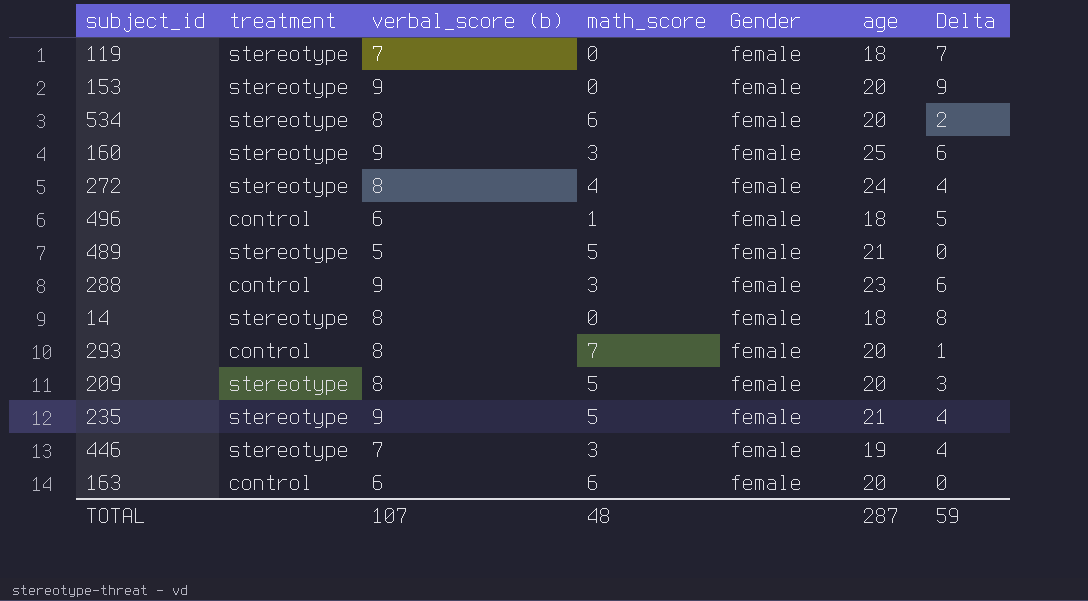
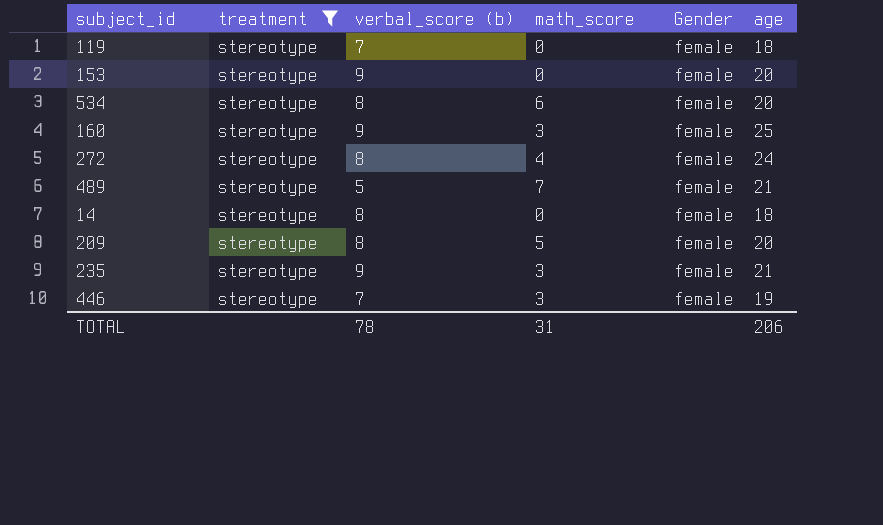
filter: none -> treatment = stereotype
column Delta | formula: [verbal_score (b)] - [math_score] -> none
489 | math_score: 5 -> 7
235 | math_score: 5 -> 3
TOTAL | verbal_score (b): 107 -> 78
TOTAL | math_score: 48 -> 31
TOTAL | age: 287 -> 206

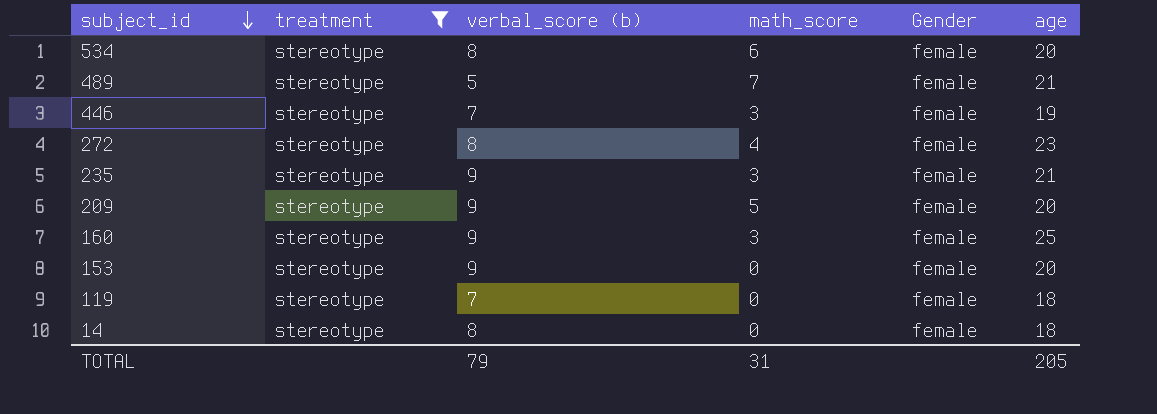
row order: none -> subject_id descending
272 | age: 24 -> 23
209 | verbal_score (b): 8 -> 9
TOTAL | verbal_score (b): 78 -> 79
TOTAL | age: 206 -> 205

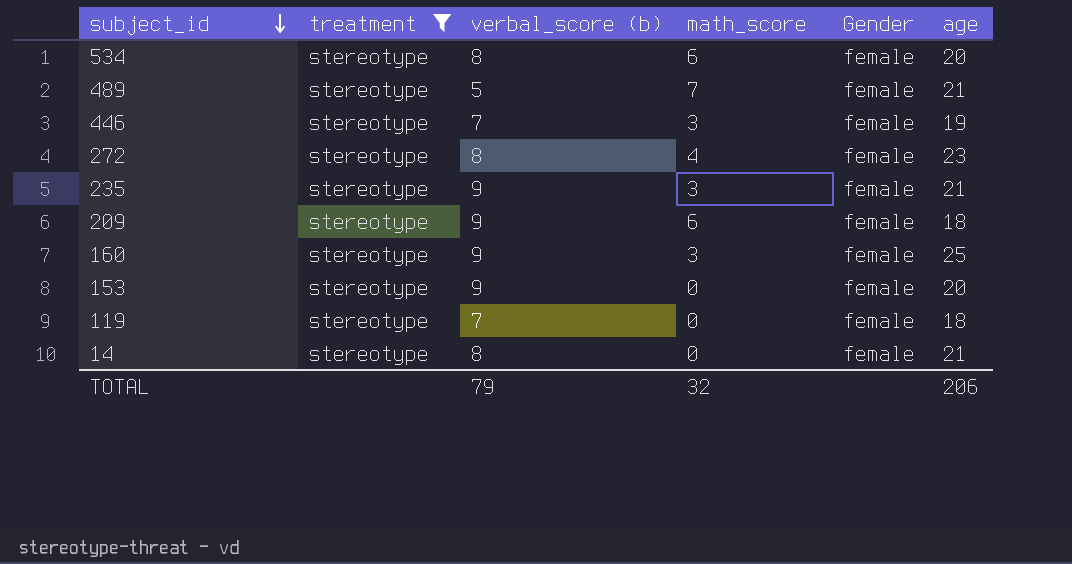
209 | math_score: 5 -> 6
209 | age: 20 -> 18
14 | age: 18 -> 21
TOTAL | math_score: 31 -> 32
TOTAL | age: 205 -> 206

